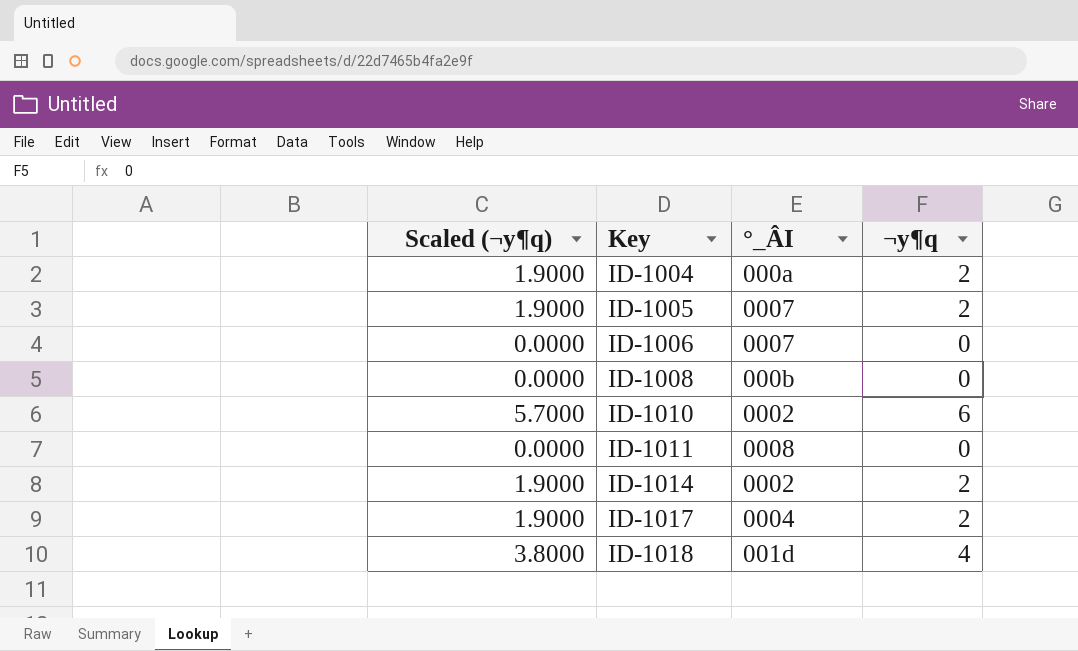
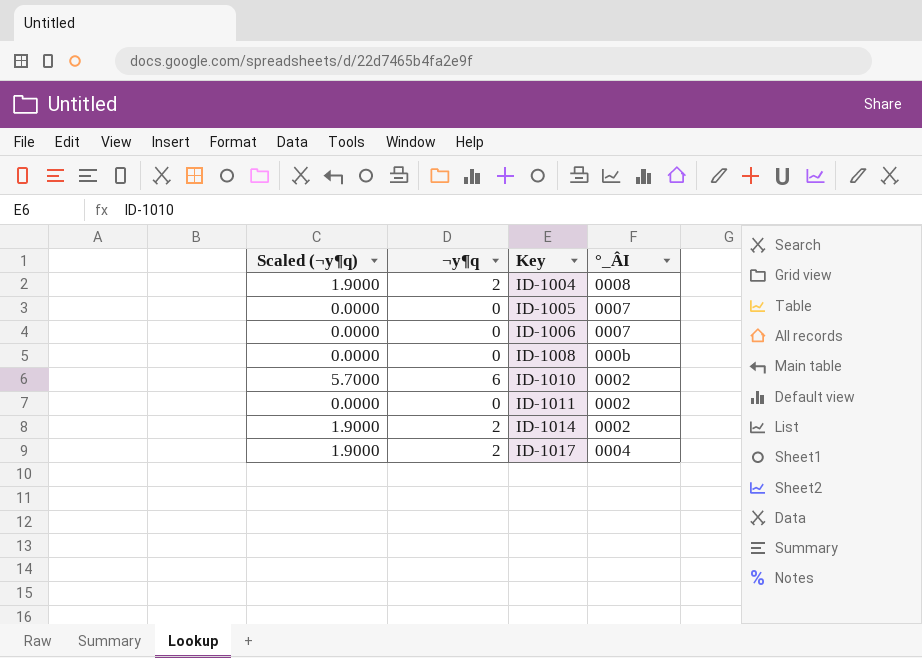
column ¬y¶q | position: 4 -> 2
row ID-1018: 3.8000 | 001d | 4 -> none
ID-1004 | °_ÂI: 000a -> 0008
ID-1005 | Scaled (¬y¶q): 1.9000 -> 0.0000
ID-1005 | ¬y¶q: 2 -> 0
ID-1011 | °_ÂI: 0008 -> 0002

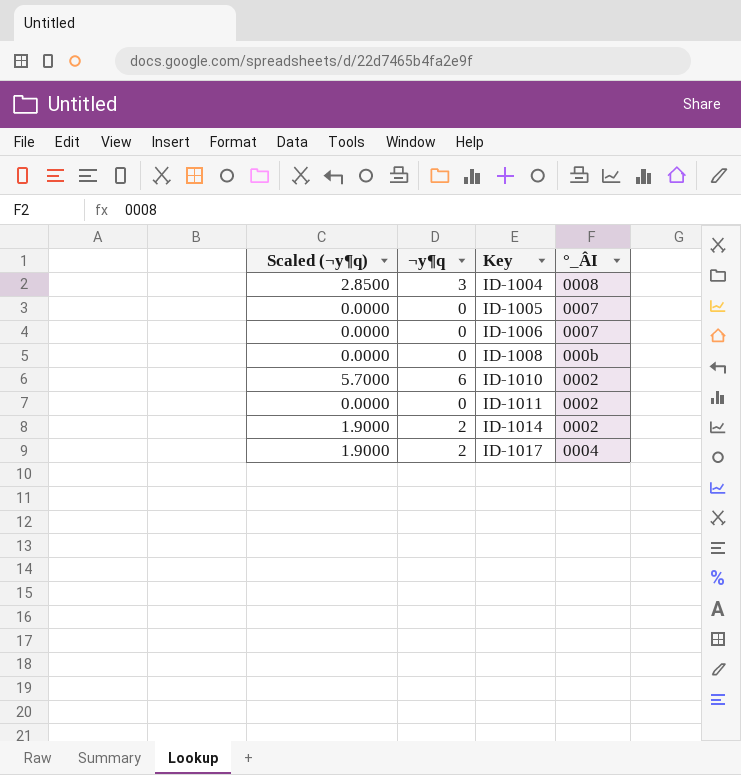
ID-1004 | Scaled (¬y¶q): 1.9000 -> 2.8500
ID-1004 | ¬y¶q: 2 -> 3

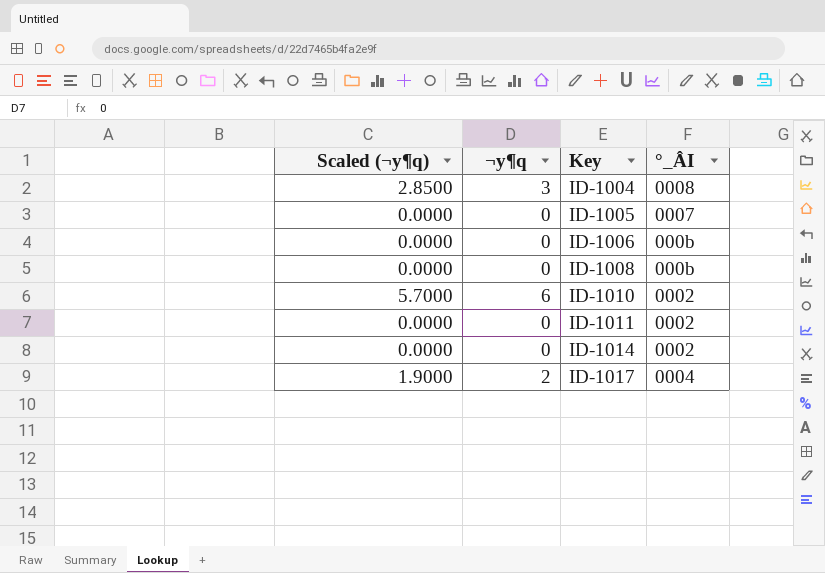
ID-1006 | °_ÂI: 0007 -> 000b
ID-1014 | Scaled (¬y¶q): 1.9000 -> 0.0000
ID-1014 | ¬y¶q: 2 -> 0

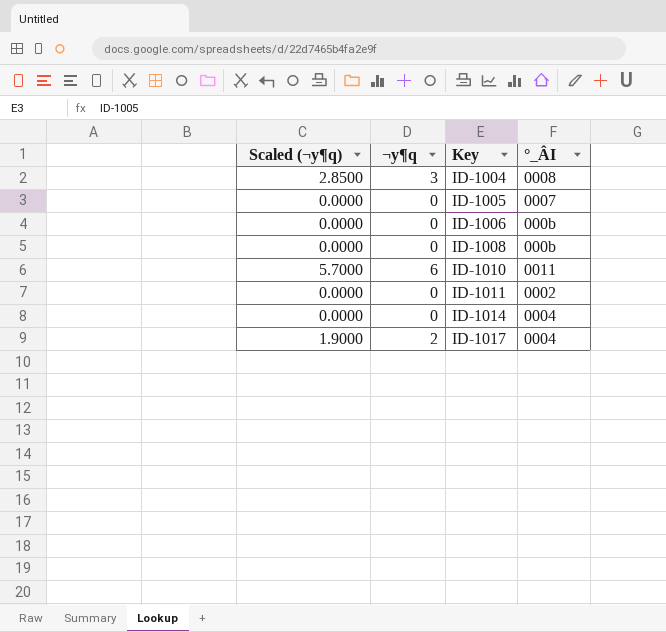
ID-1010 | °_ÂI: 0002 -> 0011
ID-1014 | °_ÂI: 0002 -> 0004

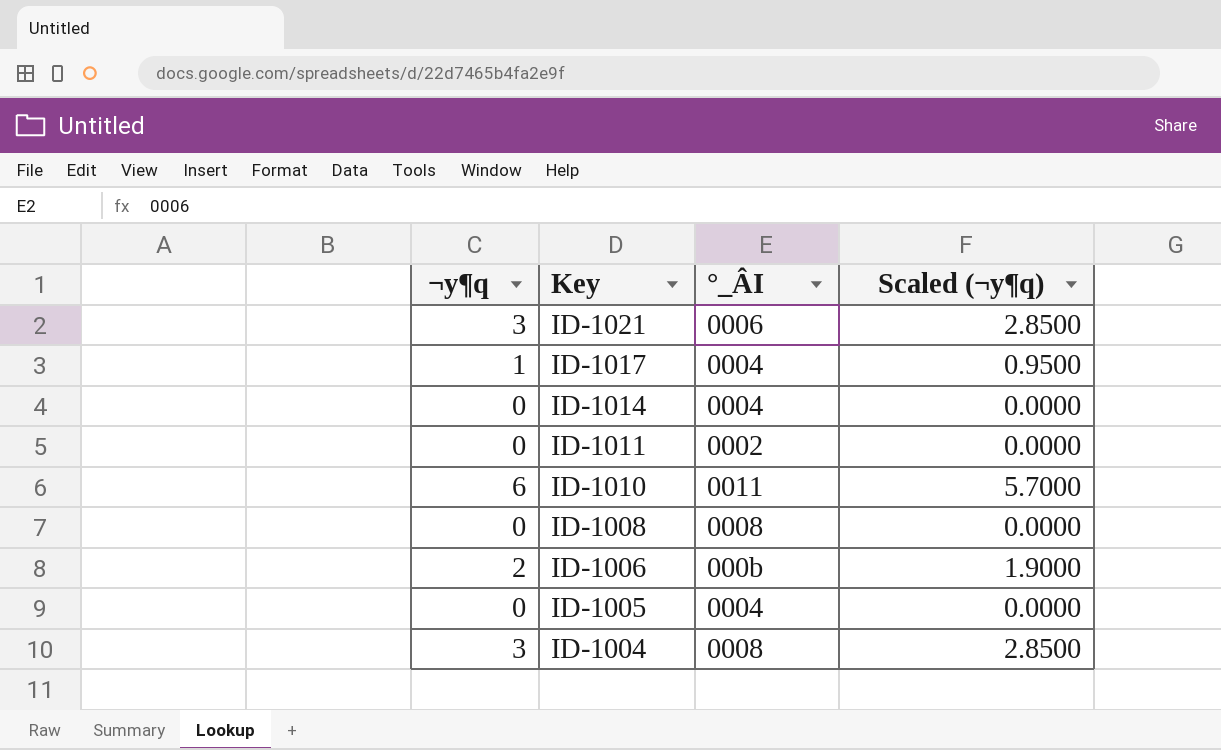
row order: Key ascending -> Key descending
column Scaled (¬y¶q) | position: 1 -> 4
row ID-1021: none -> 3 | 0006 | 2.8500
ID-1017 | ¬y¶q: 2 -> 1
ID-1017 | Scaled (¬y¶q): 1.9000 -> 0.9500
ID-1008 | °_ÂI: 000b -> 0008
ID-1006 | ¬y¶q: 0 -> 2
ID-1006 | Scaled (¬y¶q): 0.0000 -> 1.9000
ID-1005 | °_ÂI: 0007 -> 0004

